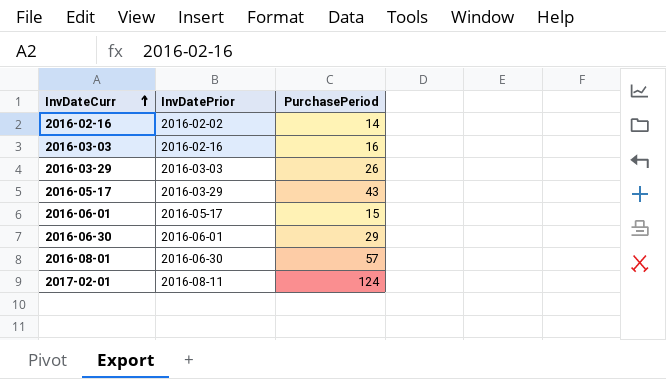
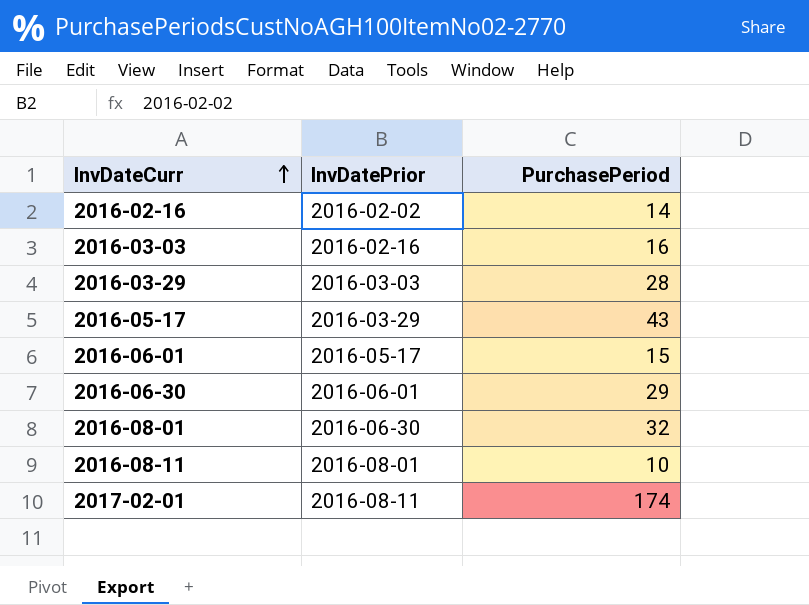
2016-03-29 | PurchasePeriod: 26 -> 28
2016-08-01 | PurchasePeriod: 57 -> 32
row 2016-08-11: none -> 2016-08-01 | 10
2017-02-01 | PurchasePeriod: 124 -> 174

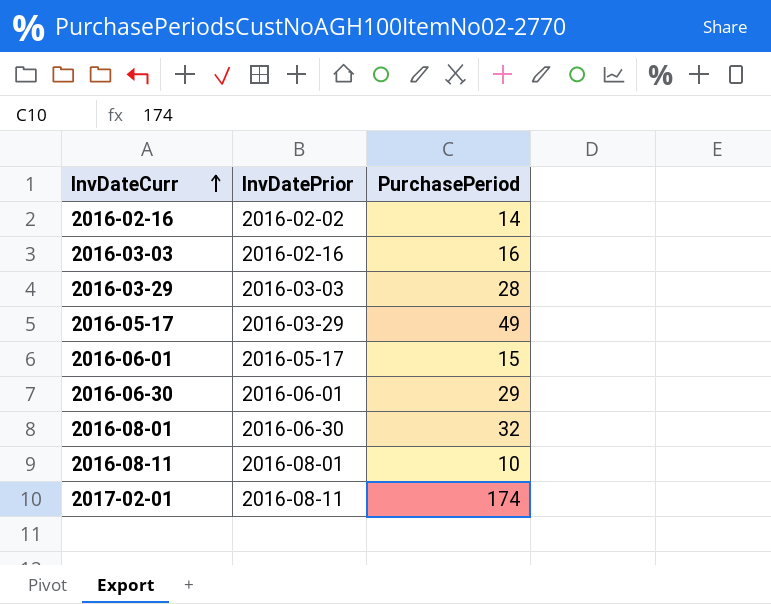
2016-05-17 | PurchasePeriod: 43 -> 49

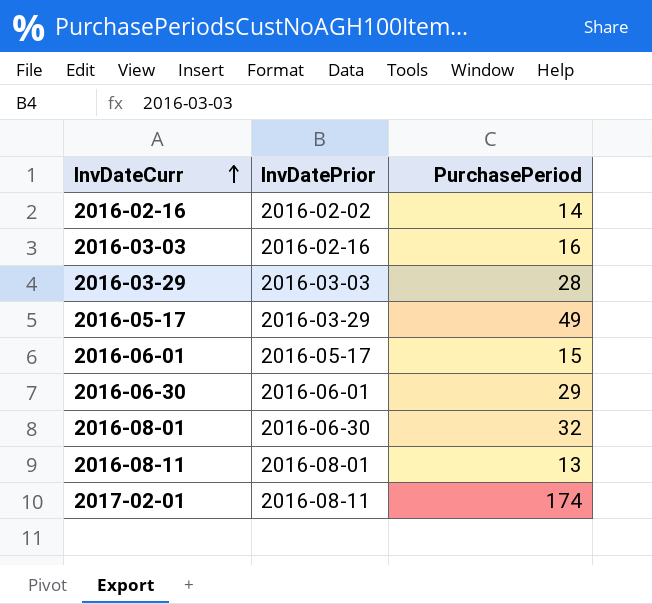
2016-08-11 | PurchasePeriod: 10 -> 13

